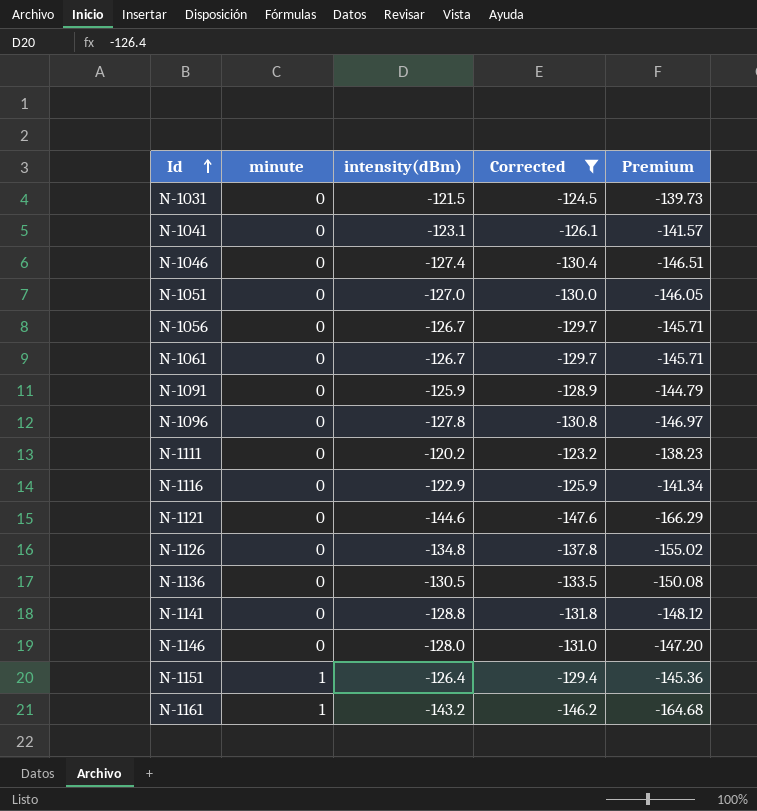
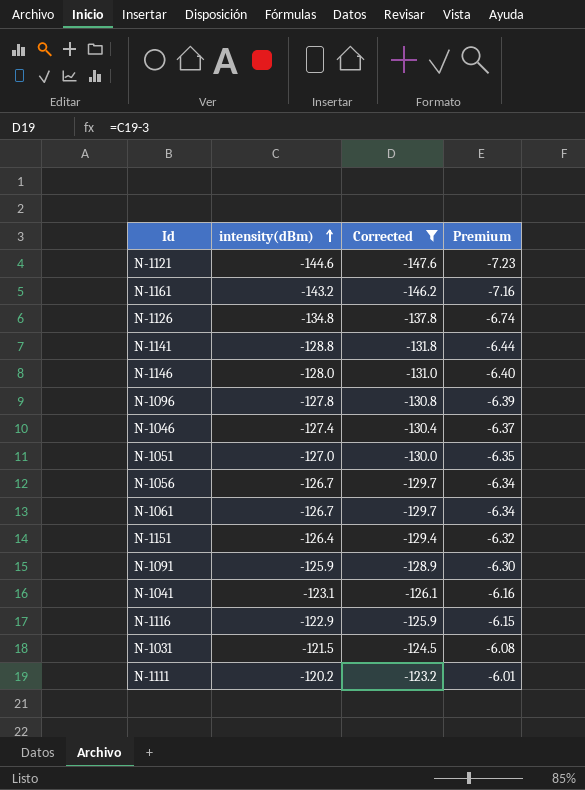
row order: Id ascending -> intensity(dBm) ascending
column minute | position: 2 -> none
column Premium | formula: [intensity(dBm)] * 1.15 -> [intensity(dBm)] * 0.05
row N-1136: 0 | -130.5 | -133.5 | -150.08 -> none

